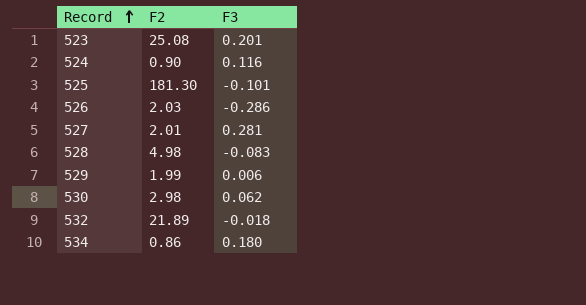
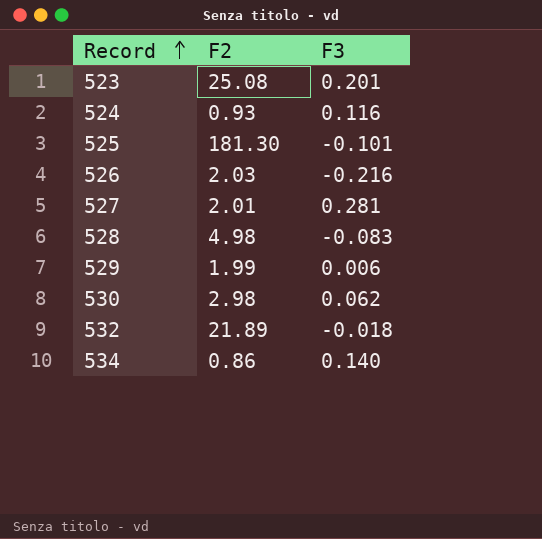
524 | F2: 0.90 -> 0.93
526 | F3: -0.286 -> -0.216
534 | F3: 0.180 -> 0.140

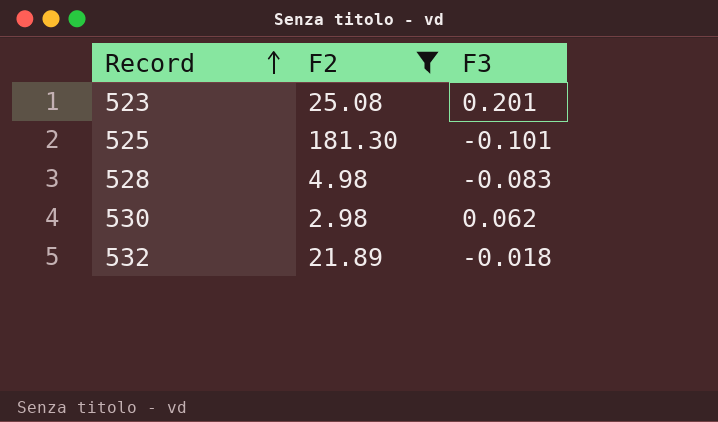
filter: none -> F2 >= 2.98

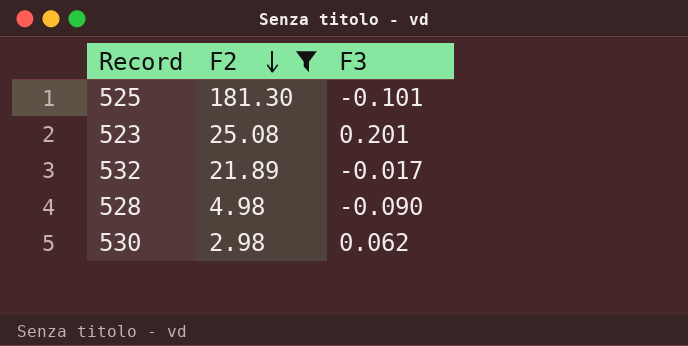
row order: Record ascending -> F2 descending
532 | F3: -0.018 -> -0.017
528 | F3: -0.083 -> -0.090

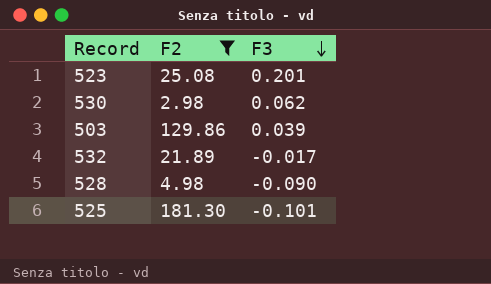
row order: F2 descending -> F3 descending
row 503: none -> 129.86 | 0.039

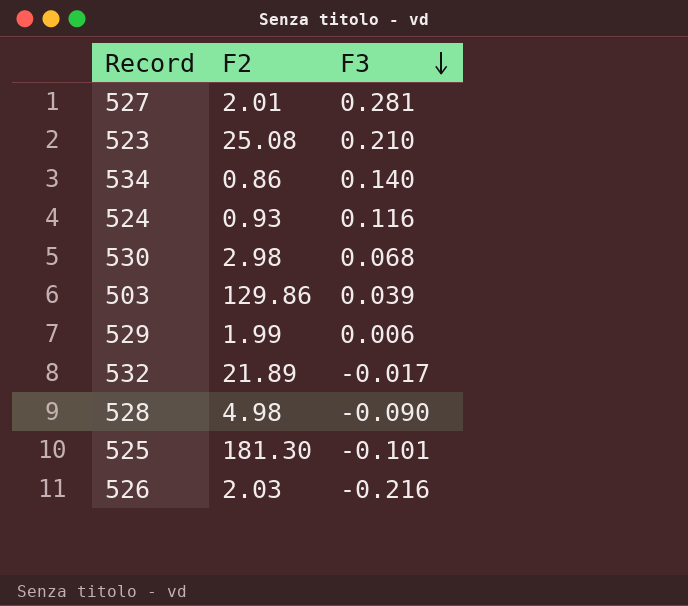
filter: F2 >= 2.98 -> none
523 | F3: 0.201 -> 0.210
530 | F3: 0.062 -> 0.068

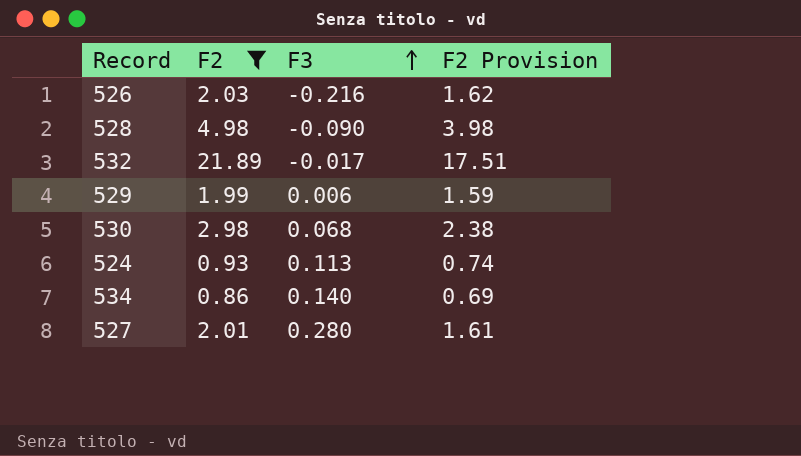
filter: none -> F2 <= 21.89
row order: F3 descending -> F3 ascending
column F2 Provision | formula: none -> [F2] * 0.8
524 | F3: 0.116 -> 0.113
527 | F3: 0.281 -> 0.280

